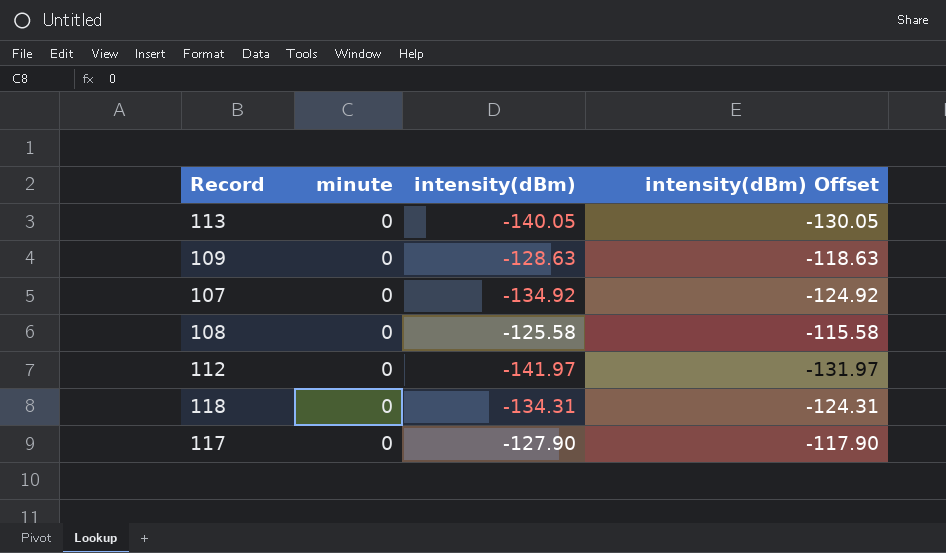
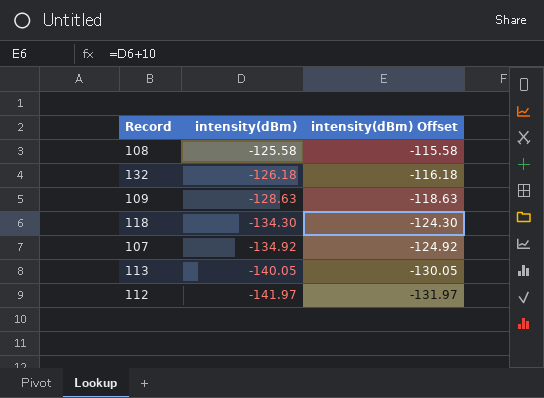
row order: none -> intensity(dBm) descending
column minute | position: 2 -> none
row 117: 0 | -127.90 | -117.90 -> none
row 132: none -> -126.18 | -116.18
118 | intensity(dBm): -134.31 -> -134.30
118 | intensity(dBm) Offset: -124.31 -> -124.30

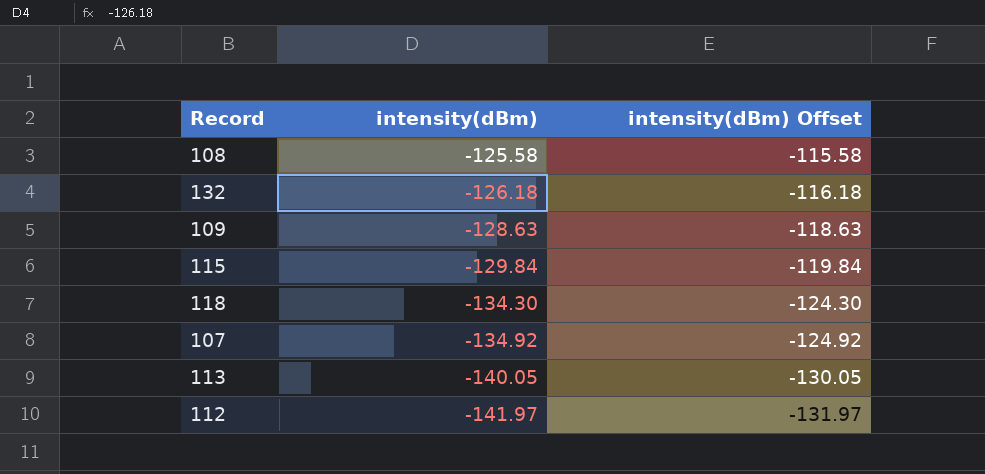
row 115: none -> -129.84 | -119.84

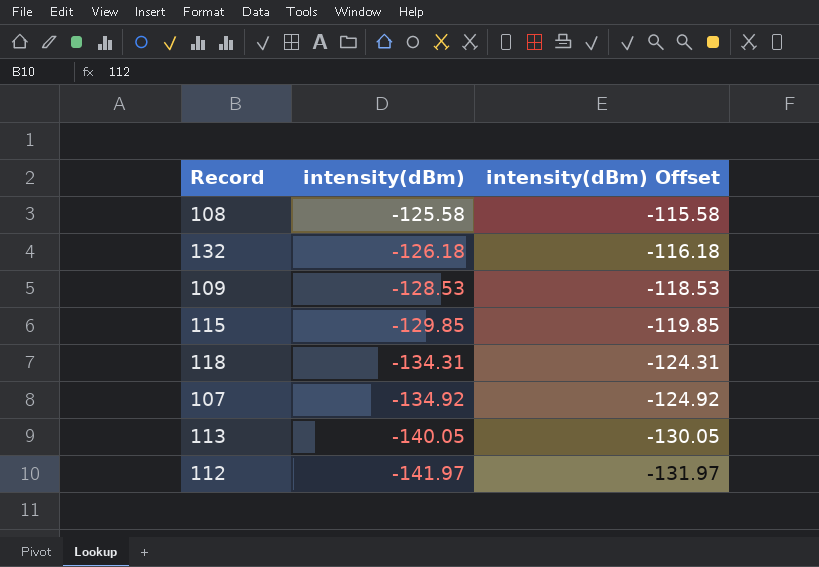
109 | intensity(dBm): -128.63 -> -128.53
109 | intensity(dBm) Offset: -118.63 -> -118.53
115 | intensity(dBm): -129.84 -> -129.85
115 | intensity(dBm) Offset: -119.84 -> -119.85
118 | intensity(dBm): -134.30 -> -134.31
118 | intensity(dBm) Offset: -124.30 -> -124.31

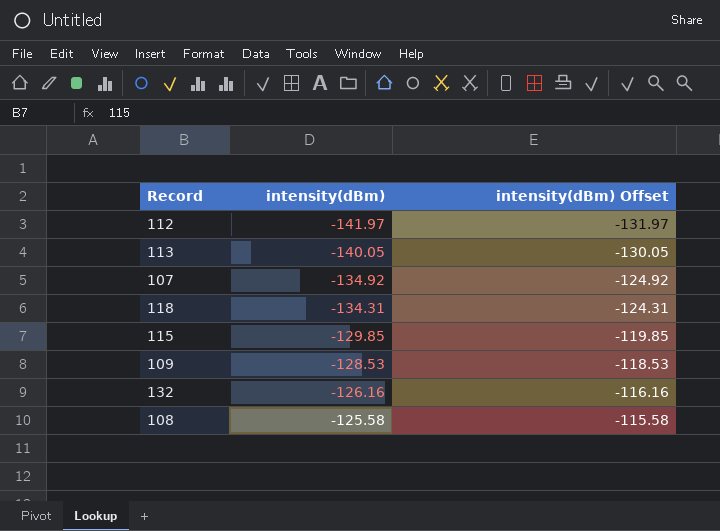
row order: intensity(dBm) descending -> intensity(dBm) ascending
132 | intensity(dBm): -126.18 -> -126.16
132 | intensity(dBm) Offset: -116.18 -> -116.16

